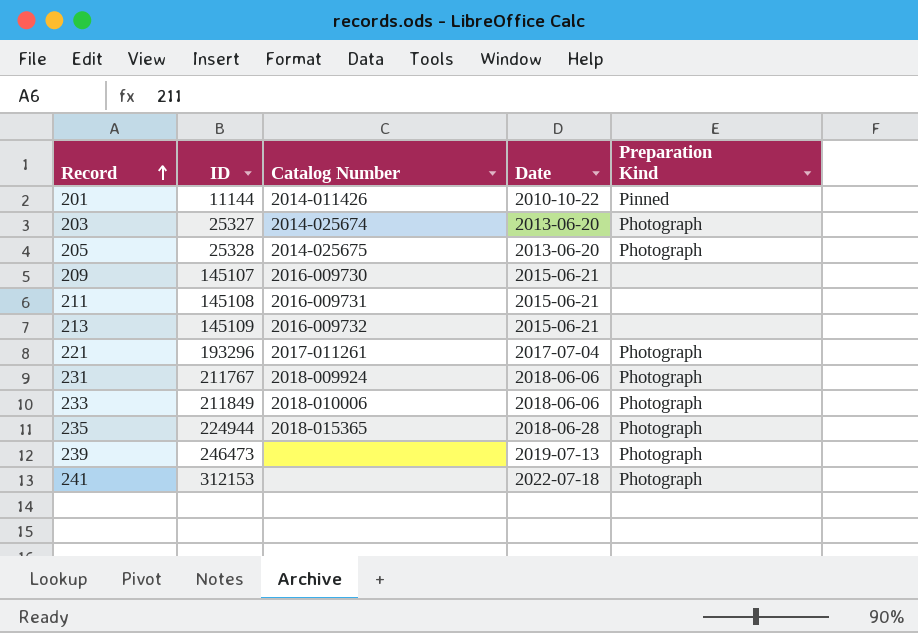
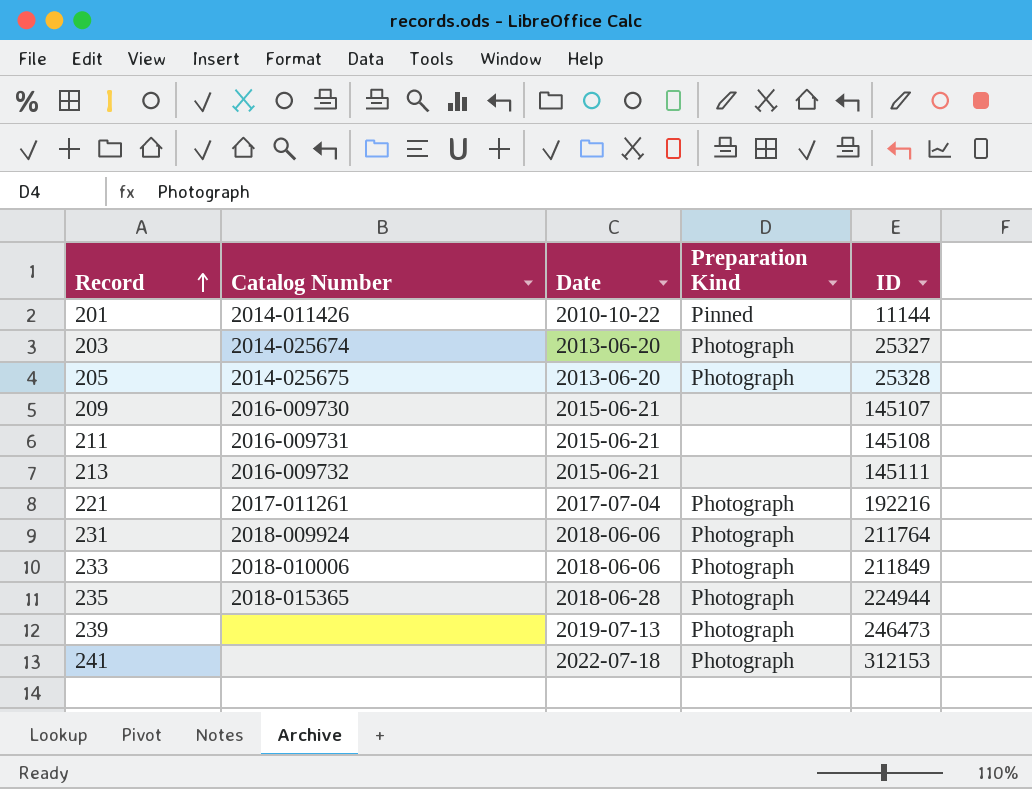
column ID | position: 2 -> 5
213 | ID: 145109 -> 145111
221 | ID: 193296 -> 192216
231 | ID: 211767 -> 211764

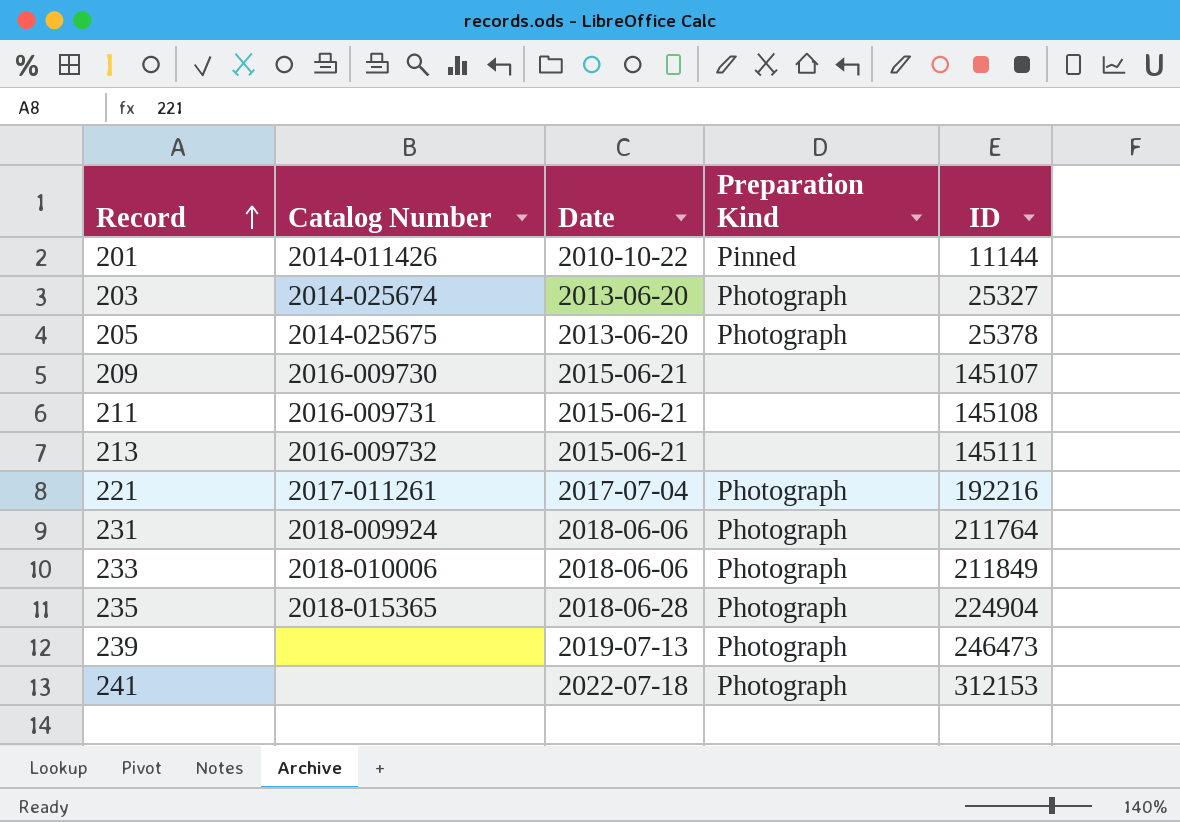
205 | ID: 25328 -> 25378
235 | ID: 224944 -> 224904

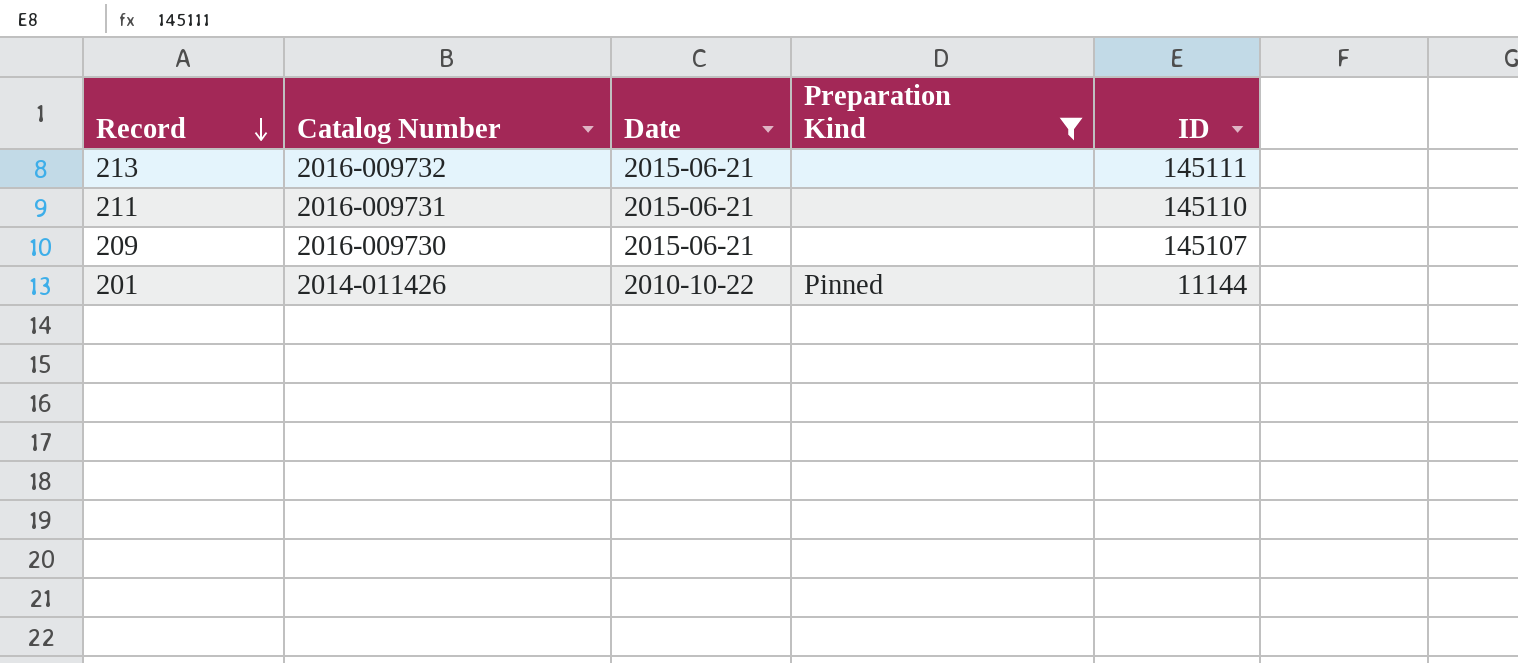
filter: none -> Preparation Kind != Photograph
row order: Record ascending -> Record descending
211 | ID: 145108 -> 145110

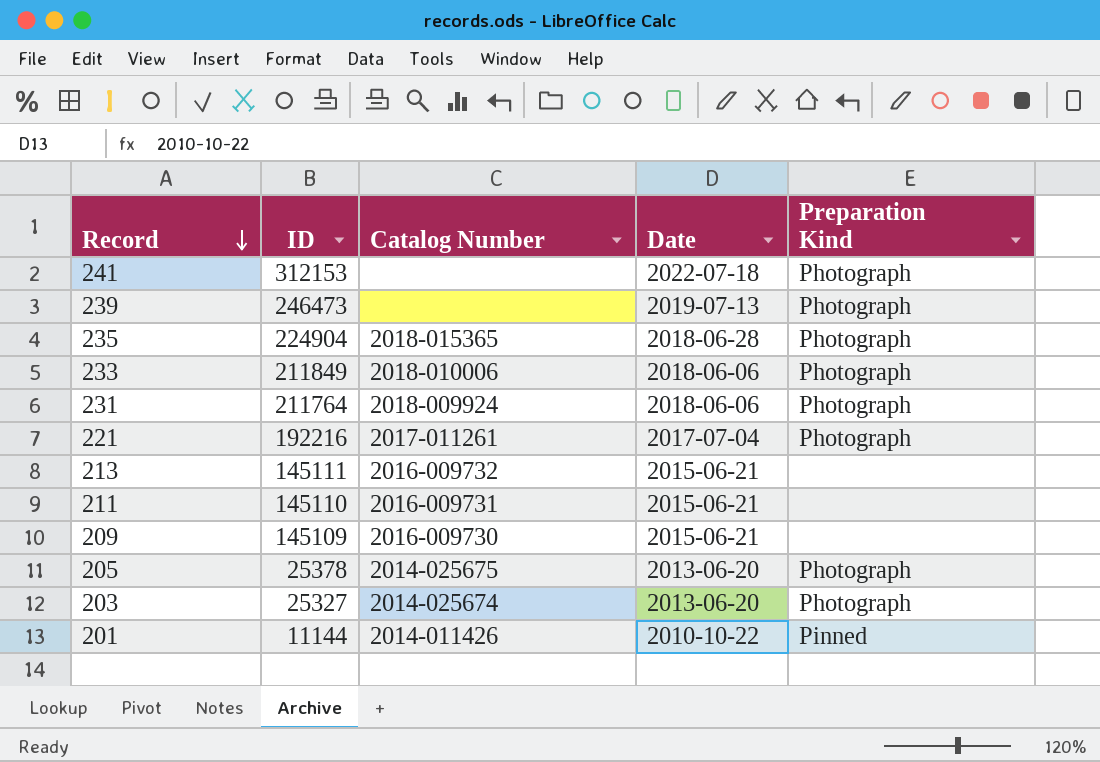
filter: Preparation Kind != Photograph -> none
column ID | position: 5 -> 2
209 | ID: 145107 -> 145109

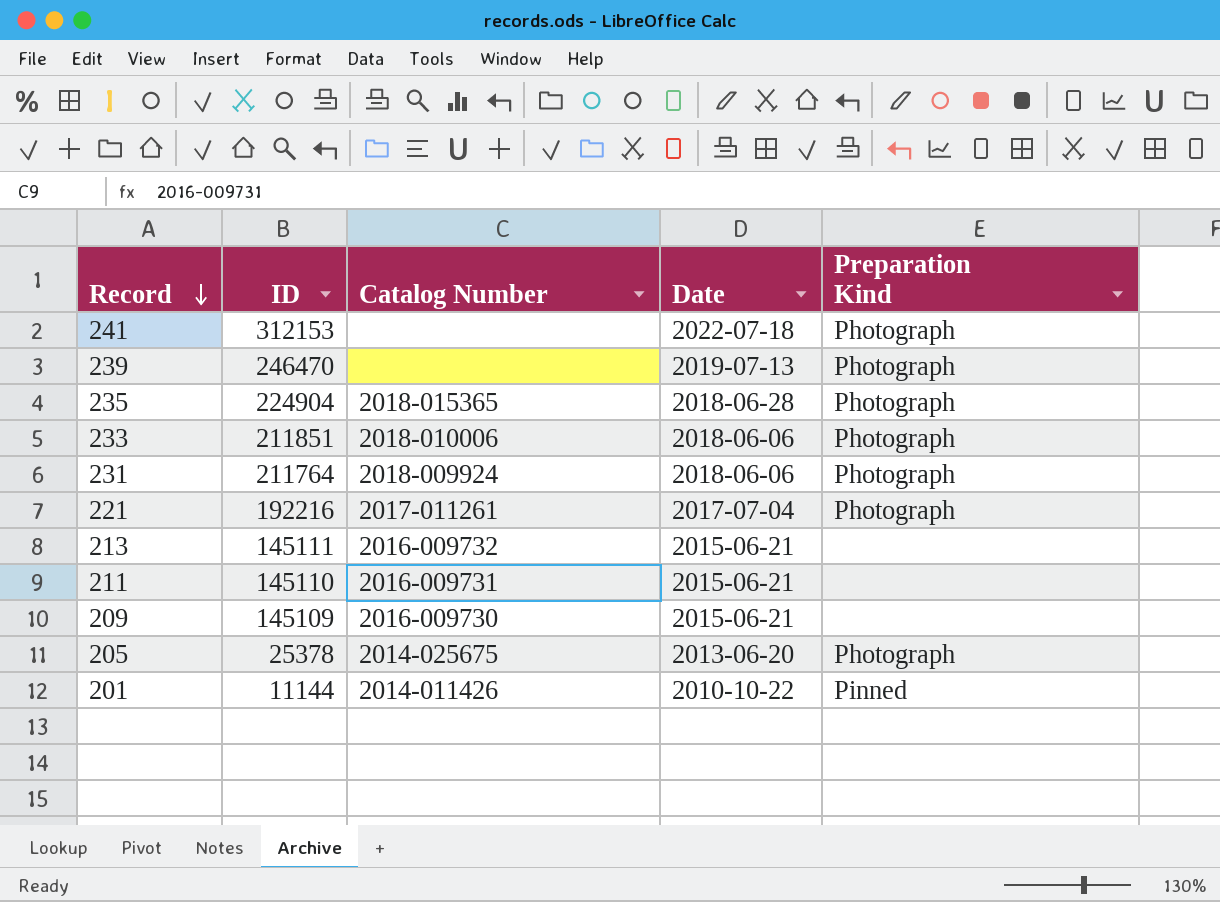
row 203: 25327 | 2014-025674 | 2013-06-20 | Photograph -> none
239 | ID: 246473 -> 246470
233 | ID: 211849 -> 211851

